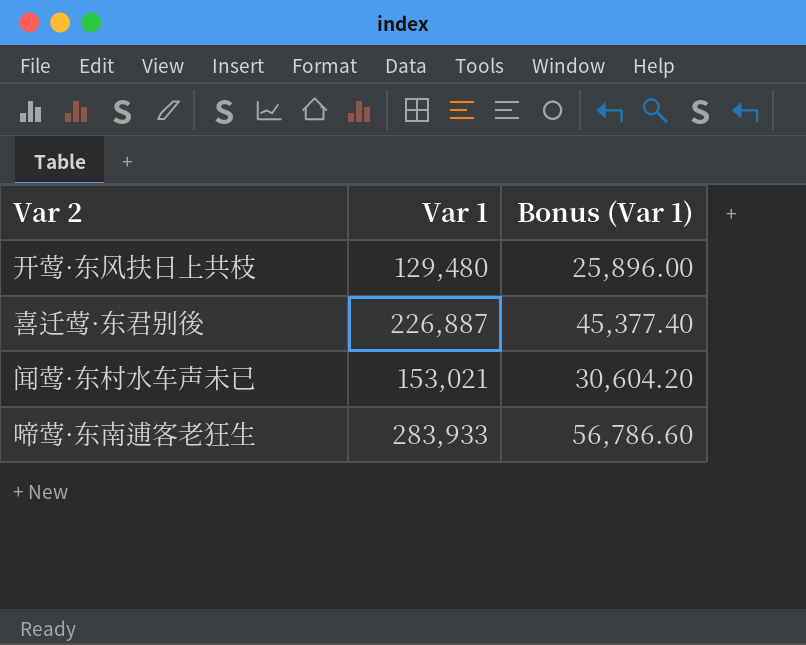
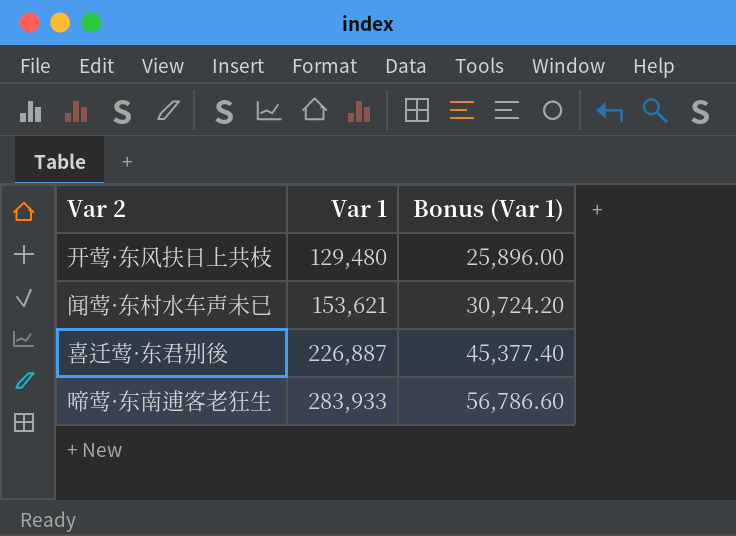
row order: none -> Var 1 ascending
闻莺·东村水车声未已 | Var 1: 153,021 -> 153,621
闻莺·东村水车声未已 | Bonus (Var 1): 30,604.20 -> 30,724.20

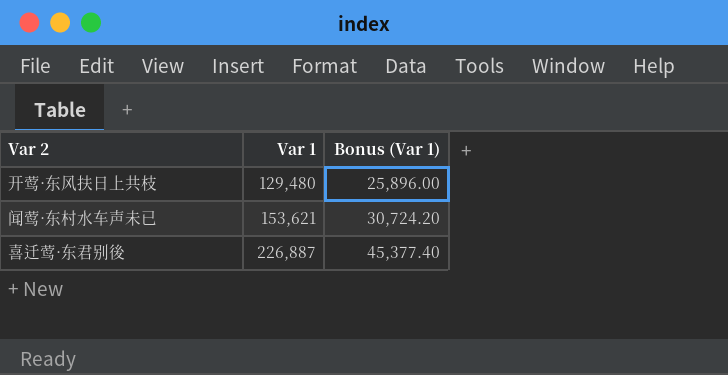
row 啼莺·东南逋客老狂生: 283,933 | 56,786.60 -> none

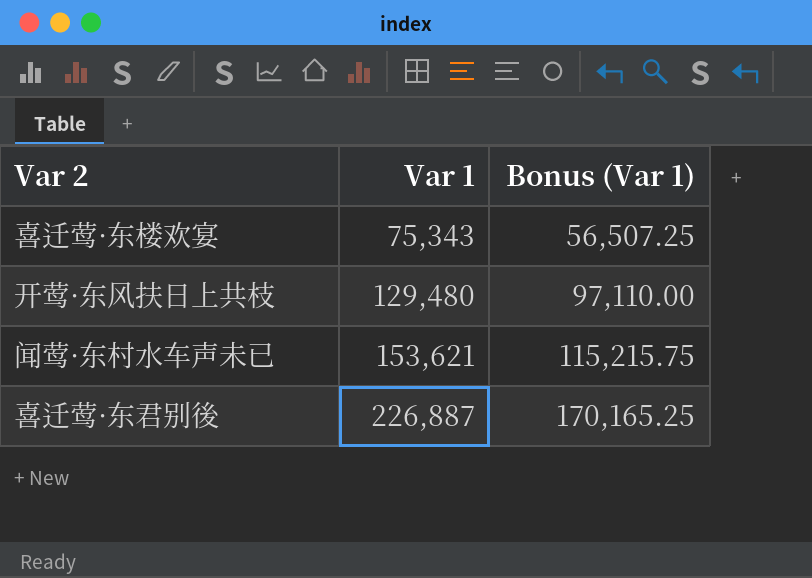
column Bonus (Var 1) | formula: [Var 1] * 0.2 -> [Var 1] * 0.75
row 喜迁莺·东楼欢宴: none -> 75,343 | 56,507.25

